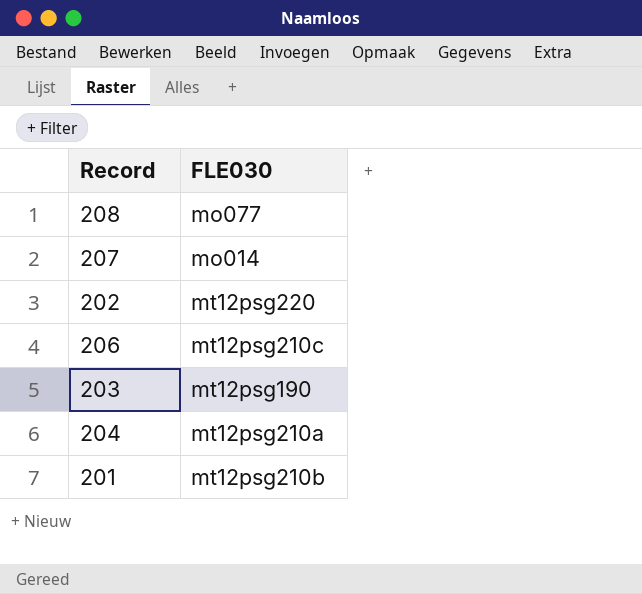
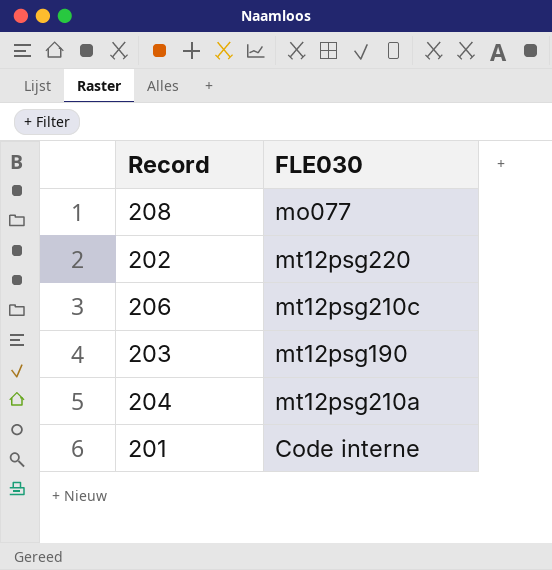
row 207: mo014 -> none
201 | FLE030: mt12psg210b -> Code interne

